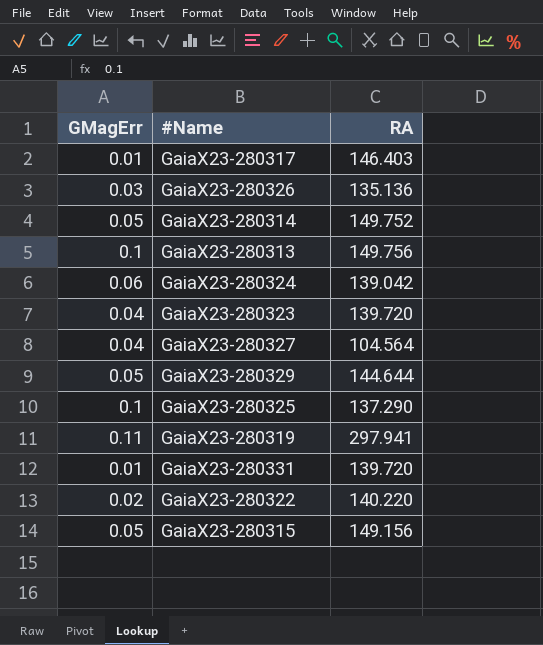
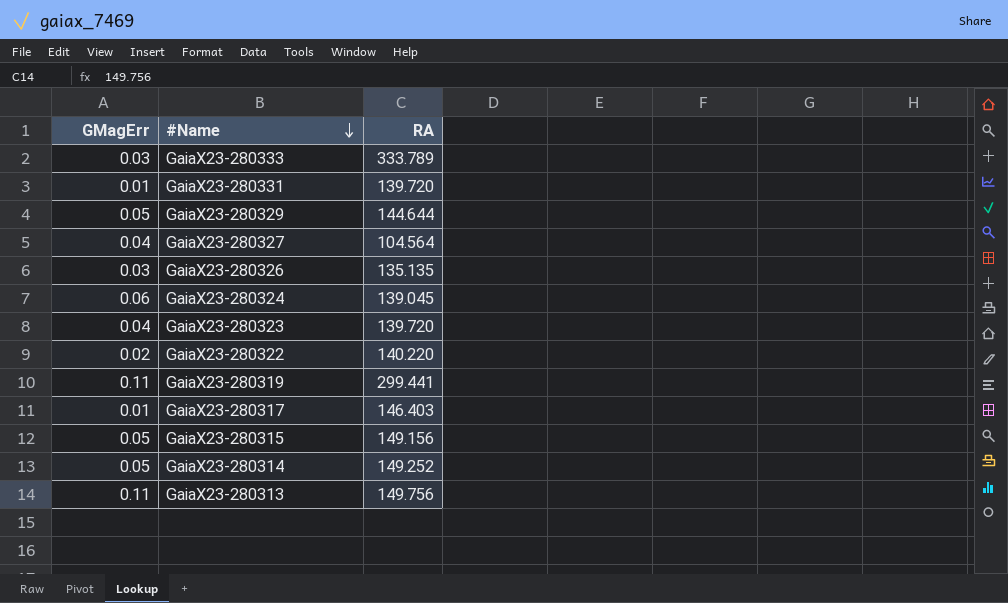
row order: none -> #Name descending
row GaiaX23-280325: 0.1 | 137.290 -> none
row GaiaX23-280333: none -> 0.03 | 333.789
GaiaX23-280326 | RA: 135.136 -> 135.135
GaiaX23-280324 | RA: 139.042 -> 139.045
GaiaX23-280319 | RA: 297.941 -> 299.441
GaiaX23-280314 | RA: 149.752 -> 149.252
GaiaX23-280313 | GMagErr: 0.1 -> 0.11

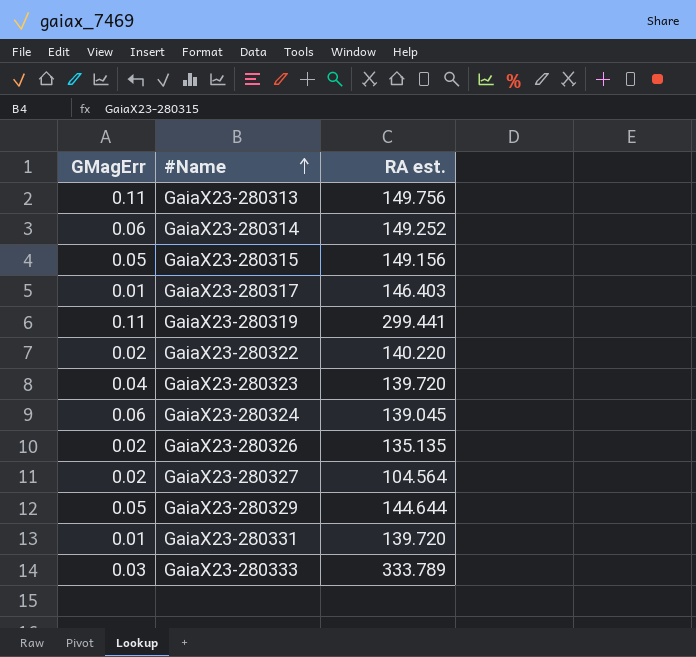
row order: #Name descending -> #Name ascending
column name: RA -> RA est.
GaiaX23-280314 | GMagErr: 0.05 -> 0.06
GaiaX23-280326 | GMagErr: 0.03 -> 0.02
GaiaX23-280327 | GMagErr: 0.04 -> 0.02

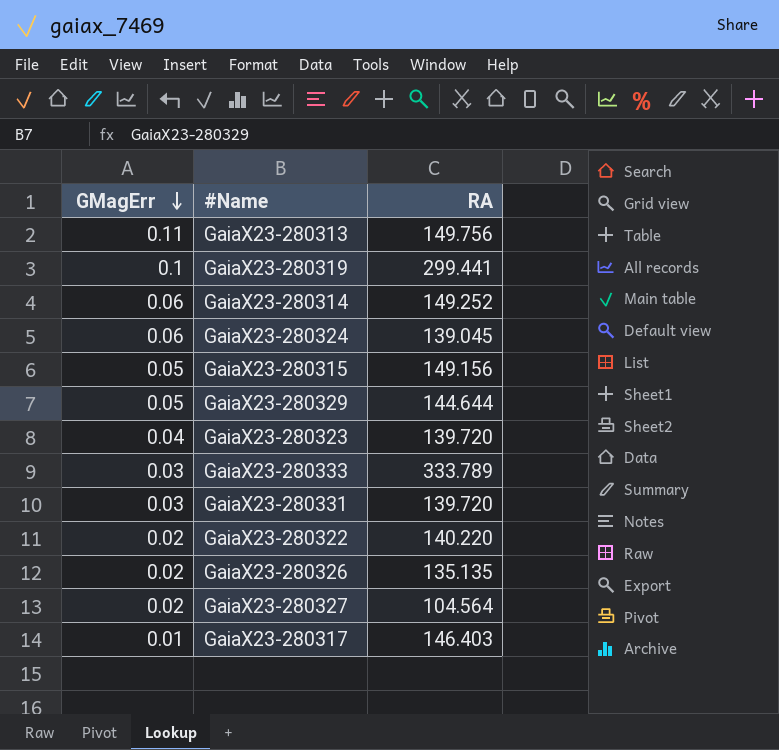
row order: #Name ascending -> GMagErr descending
column name: RA est. -> RA
GaiaX23-280319 | GMagErr: 0.11 -> 0.1
GaiaX23-280331 | GMagErr: 0.01 -> 0.03

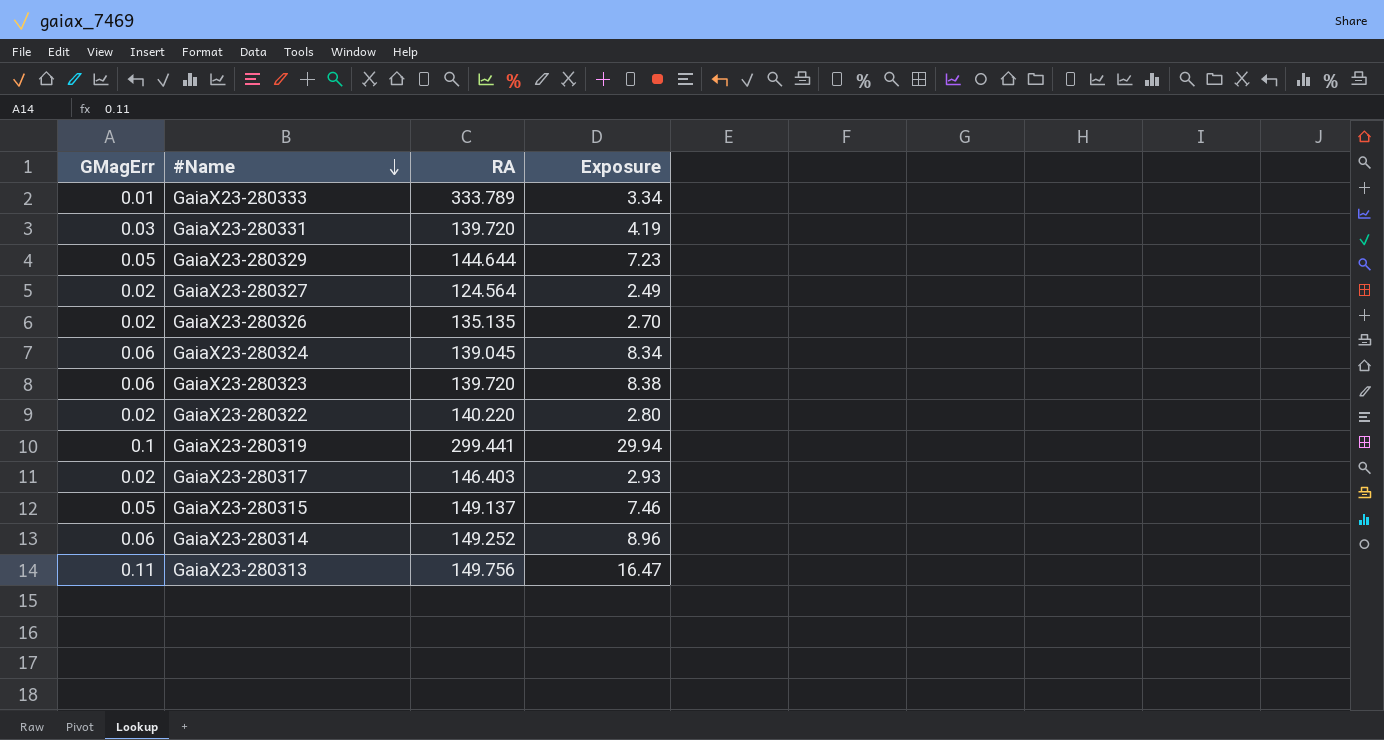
row order: GMagErr descending -> #Name descending
column Exposure | formula: none -> [GMagErr] * [RA]
GaiaX23-280333 | GMagErr: 0.03 -> 0.01
GaiaX23-280327 | RA: 104.564 -> 124.564
GaiaX23-280323 | GMagErr: 0.04 -> 0.06
GaiaX23-280317 | GMagErr: 0.01 -> 0.02
GaiaX23-280315 | RA: 149.156 -> 149.137

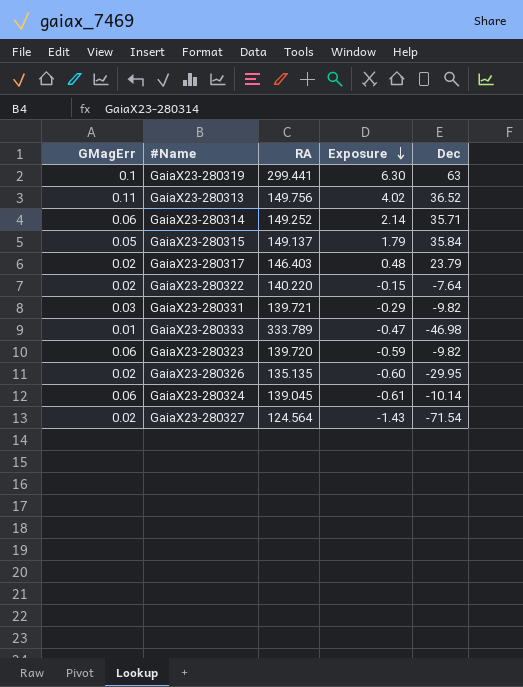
row order: #Name descending -> Exposure descending
column Exposure | formula: [GMagErr] * [RA] -> [GMagErr] * [Dec]
column Dec | position: none -> 5
row GaiaX23-280329: 0.05 | 144.644 | 7.23 -> none
GaiaX23-280331 | RA: 139.720 -> 139.721

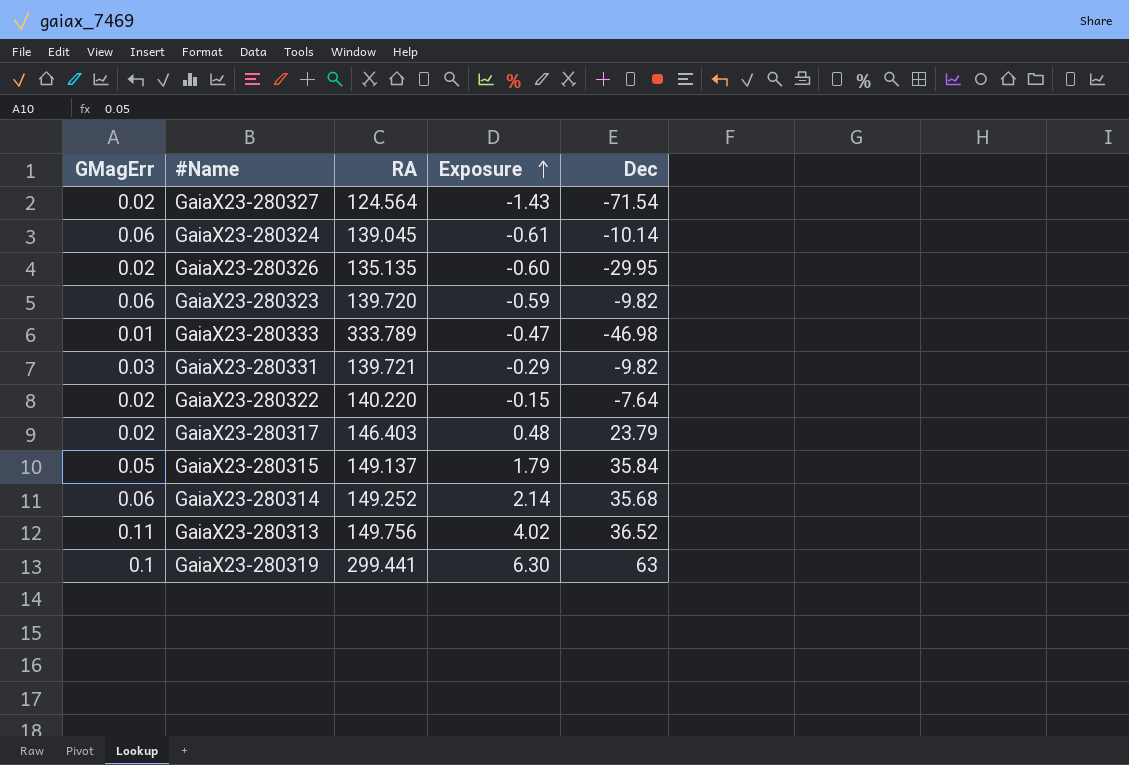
row order: Exposure descending -> Exposure ascending
GaiaX23-280314 | Dec: 35.71 -> 35.68

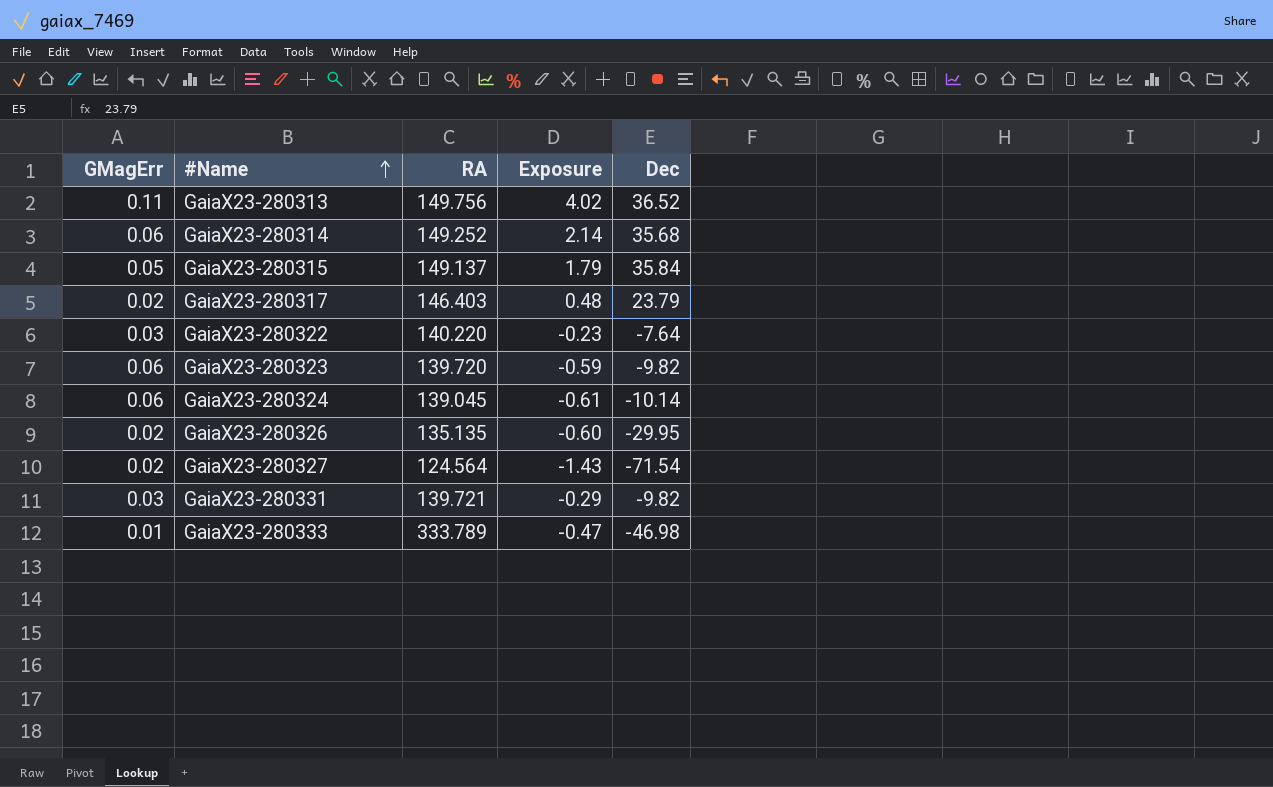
row order: Exposure ascending -> #Name ascending
row GaiaX23-280319: 0.1 | 299.441 | 6.30 | 63 -> none
GaiaX23-280322 | GMagErr: 0.02 -> 0.03
GaiaX23-280322 | Exposure: -0.15 -> -0.23

